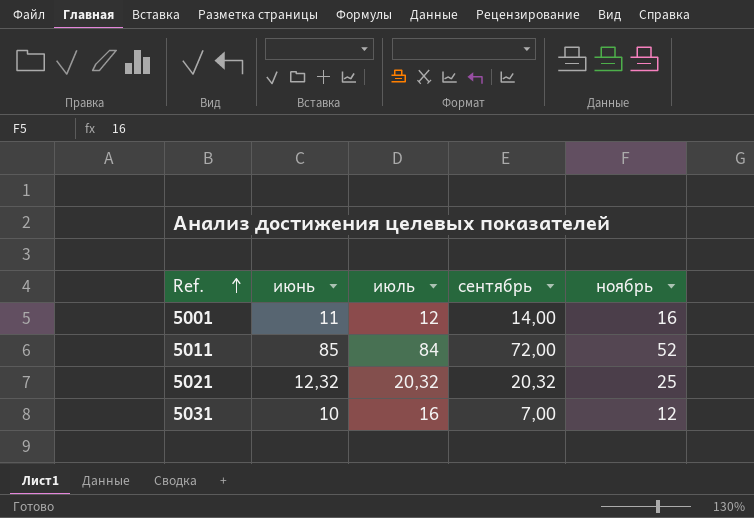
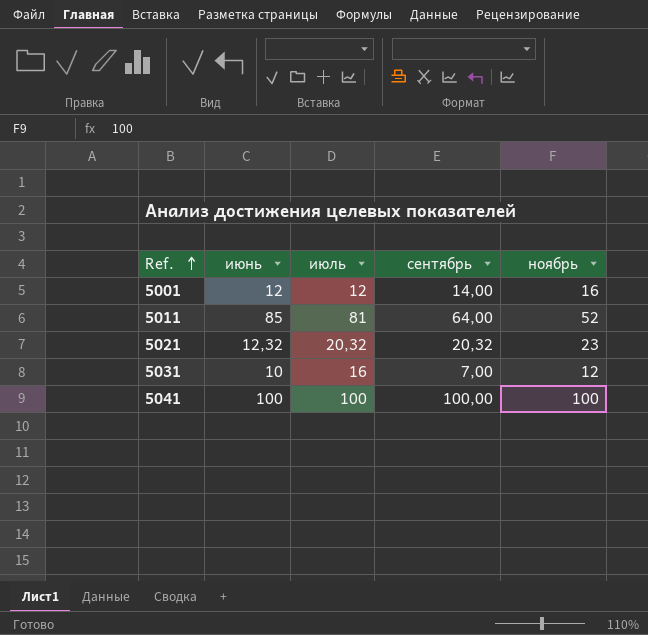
5001 | июнь: 11 -> 12
5011 | июль: 84 -> 81
5011 | сентябрь: 72,00 -> 64,00
5021 | ноябрь: 25 -> 23
row 5041: none -> 100 | 100 | 100,00 | 100

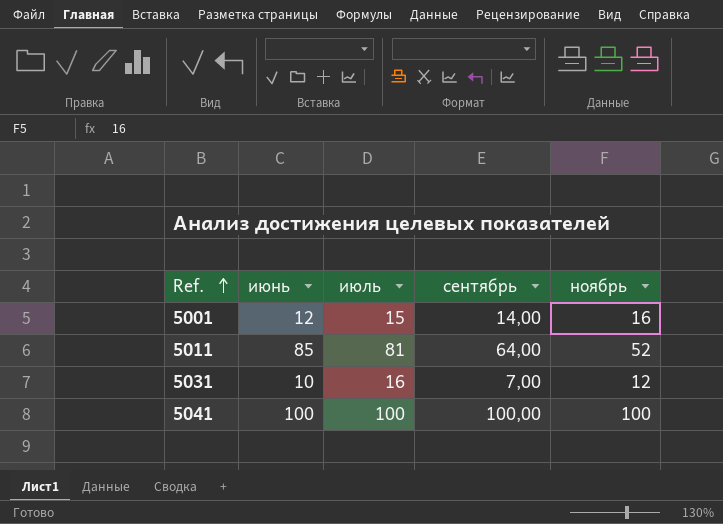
row 5021: 12,32 | 20,32 | 20,32 | 23 -> none
5001 | июль: 12 -> 15

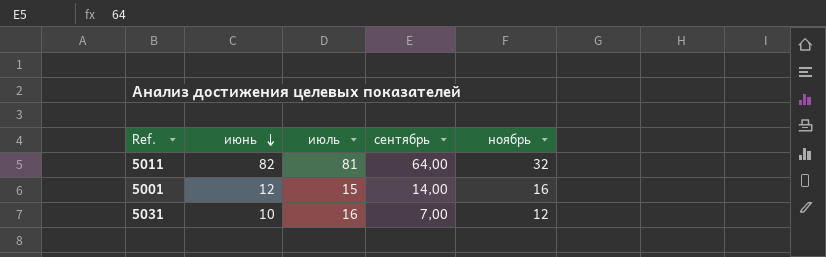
row order: Ref. ascending -> июнь descending
row 5041: 100 | 100 | 100,00 | 100 -> none
5011 | июнь: 85 -> 82
5011 | ноябрь: 52 -> 32

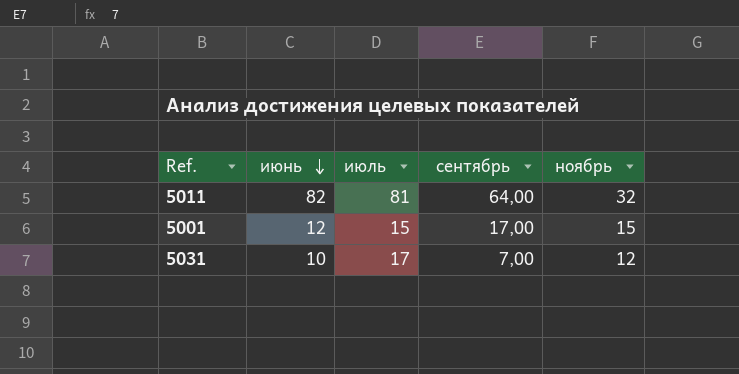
5001 | сентябрь: 14,00 -> 17,00
5001 | ноябрь: 16 -> 15
5031 | июль: 16 -> 17

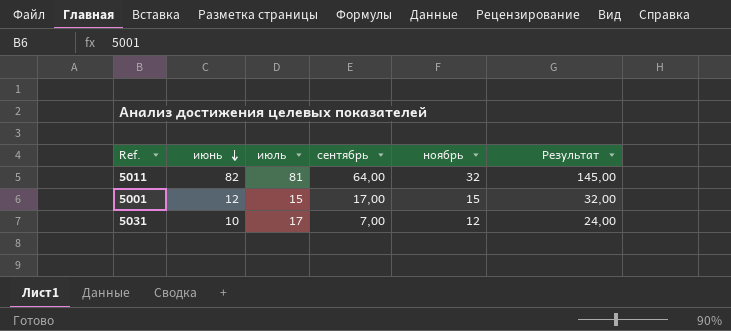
column Результат | formula: none -> [июль] + [сентябрь]

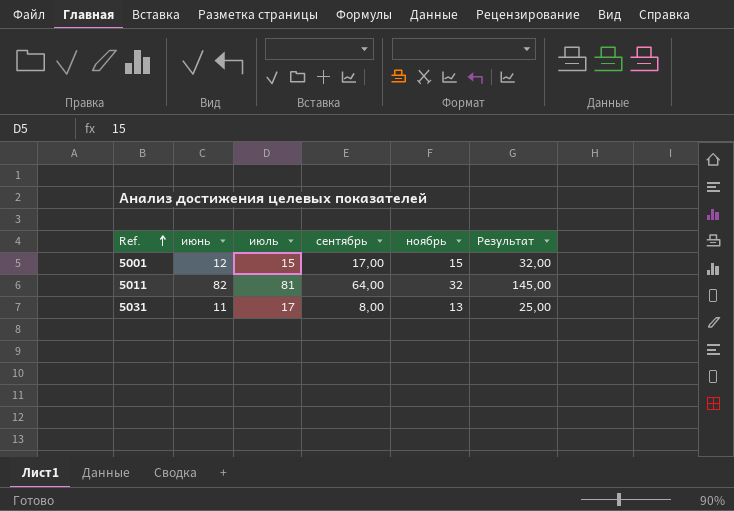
row order: июнь descending -> Ref. ascending
5031 | июнь: 10 -> 11
5031 | сентябрь: 7,00 -> 8,00
5031 | ноябрь: 12 -> 13
5031 | Результат: 24,00 -> 25,00

